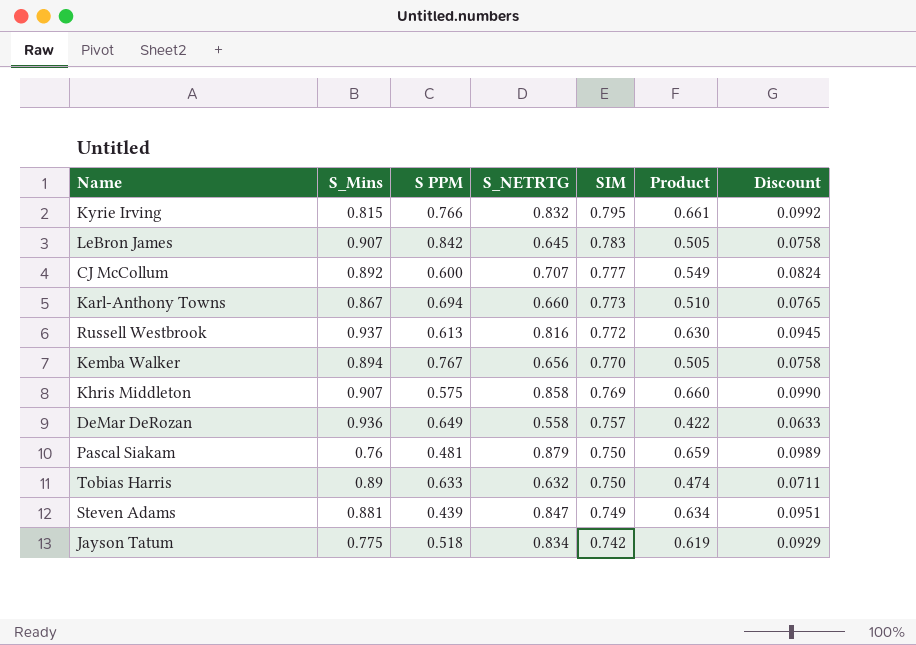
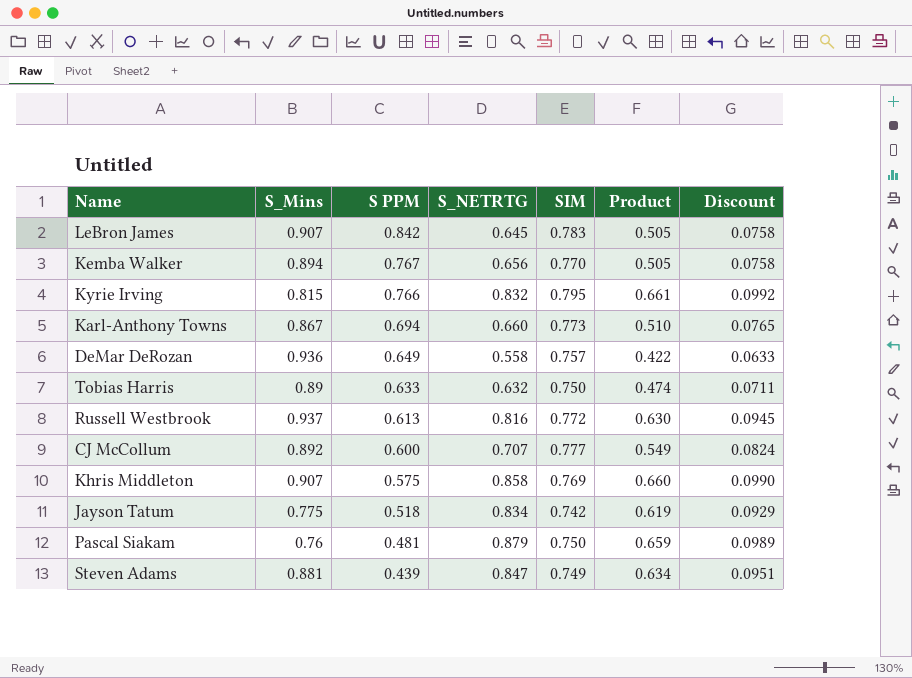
row order: SIM descending -> S PPM descending

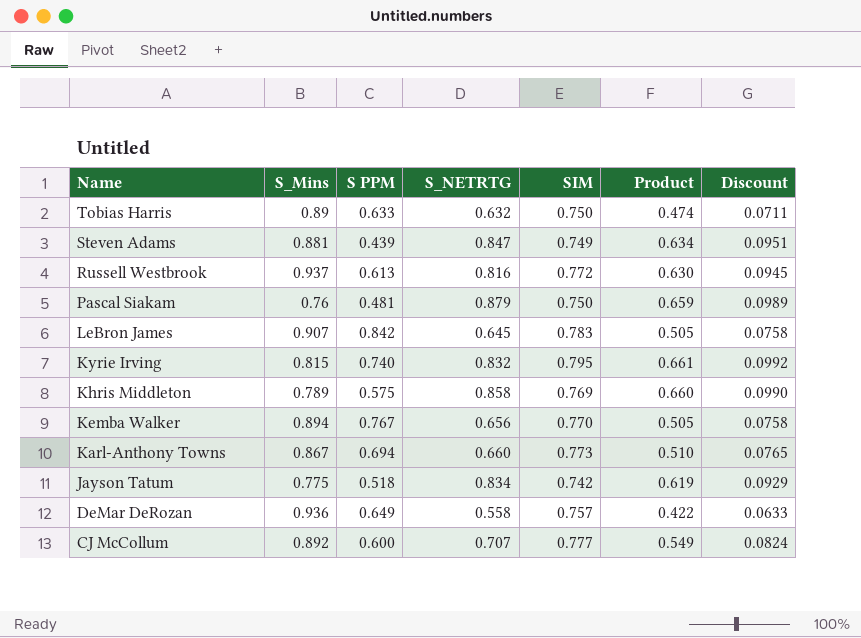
row order: S PPM descending -> Name descending
Kyrie Irving | S PPM: 0.766 -> 0.740
Khris Middleton | S_Mins: 0.907 -> 0.789

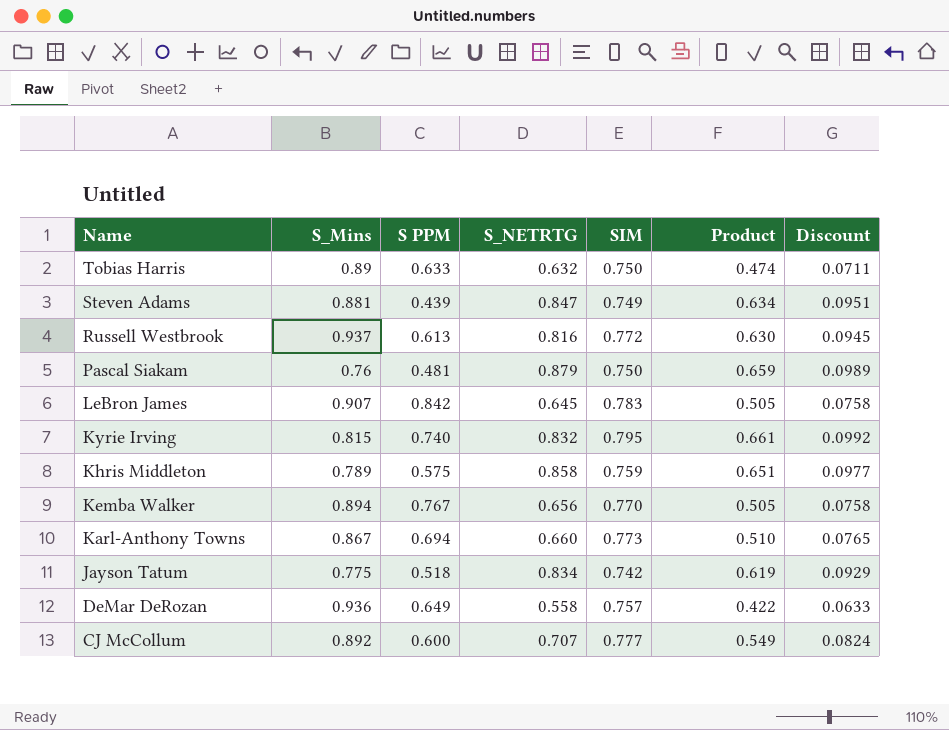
Khris Middleton | SIM: 0.769 -> 0.759
Khris Middleton | Product: 0.660 -> 0.651
Khris Middleton | Discount: 0.0990 -> 0.0977

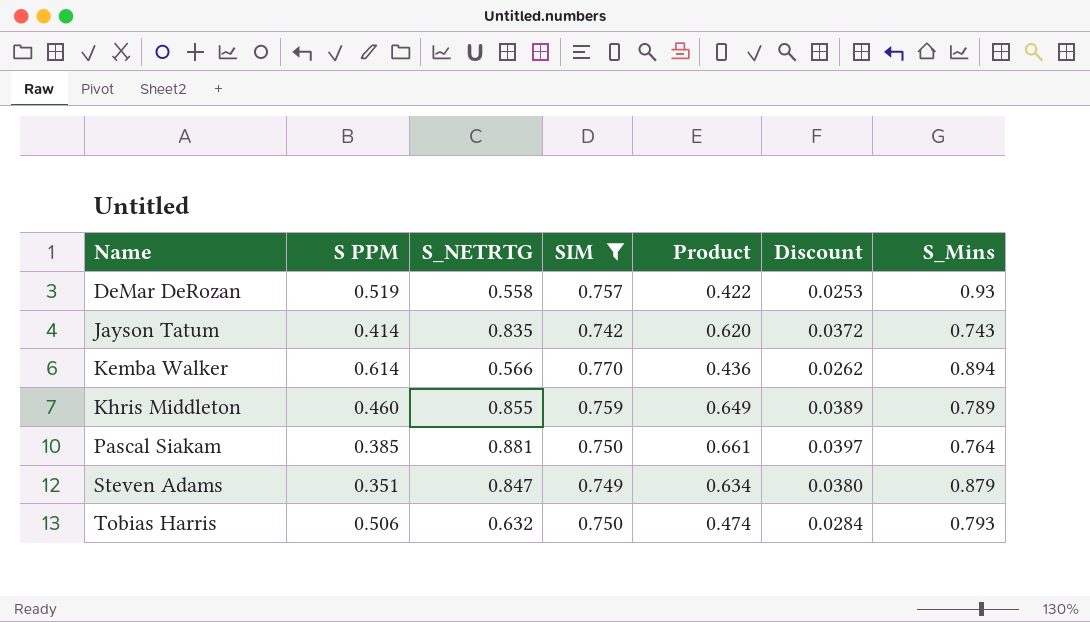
filter: none -> SIM <= 0.770
row order: Name descending -> Name ascending
column Discount | formula: [Product] * 0.15 -> [Product] * 0.06
column S_Mins | position: 2 -> 7
DeMar DeRozan | S PPM: 0.649 -> 0.519
DeMar DeRozan | S_Mins: 0.936 -> 0.93
Jayson Tatum | S PPM: 0.518 -> 0.414
Jayson Tatum | S_NETRTG: 0.834 -> 0.835
Jayson Tatum | Product: 0.619 -> 0.620
Jayson Tatum | S_Mins: 0.775 -> 0.743
Kemba Walker | S PPM: 0.767 -> 0.614
Kemba Walker | S_NETRTG: 0.656 -> 0.566
Kemba Walker | Product: 0.505 -> 0.436
Khris Middleton | S PPM: 0.575 -> 0.460
Khris Middleton | S_NETRTG: 0.858 -> 0.855
Khris Middleton | Product: 0.651 -> 0.649
Pascal Siakam | S PPM: 0.481 -> 0.385
Pascal Siakam | S_NETRTG: 0.879 -> 0.881
Pascal Siakam | Product: 0.659 -> 0.661
Pascal Siakam | S_Mins: 0.76 -> 0.764
Steven Adams | S PPM: 0.439 -> 0.351
Steven Adams | S_Mins: 0.881 -> 0.879
Tobias Harris | S PPM: 0.633 -> 0.506
Tobias Harris | S_Mins: 0.89 -> 0.793

